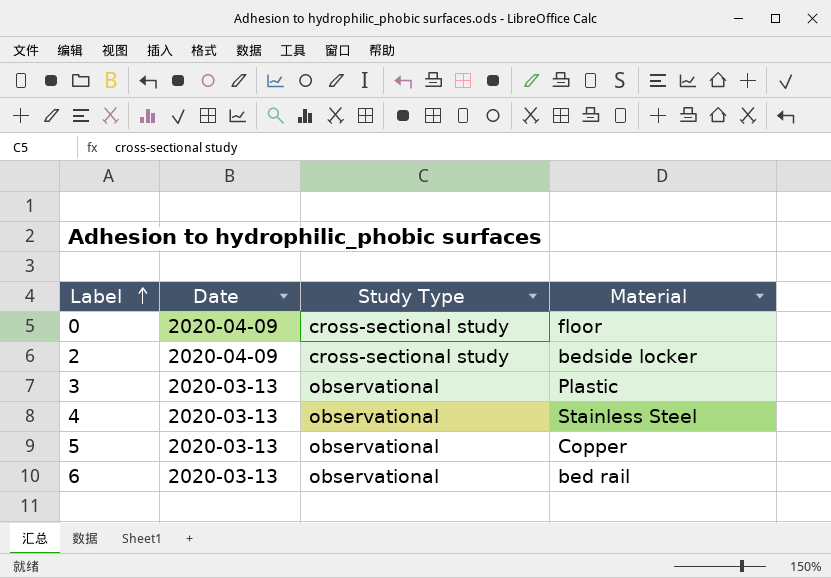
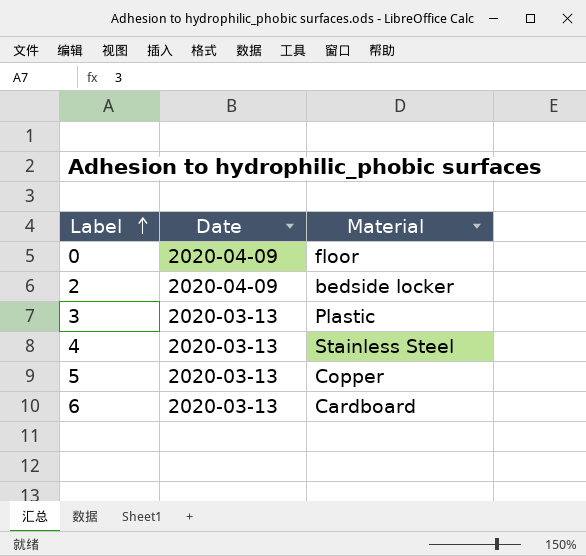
column Study Type | position: 3 -> none
6 | Material: bed rail -> Cardboard

